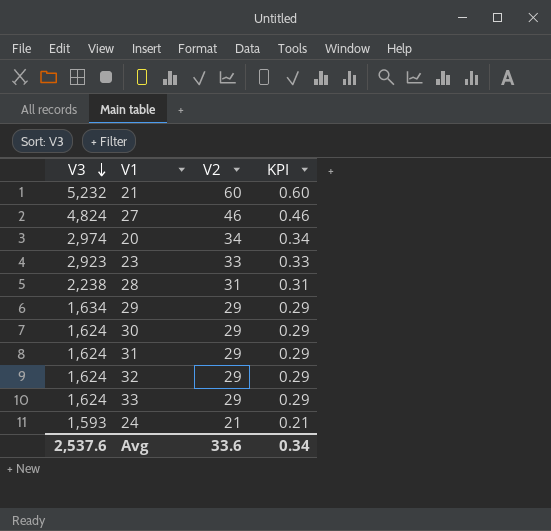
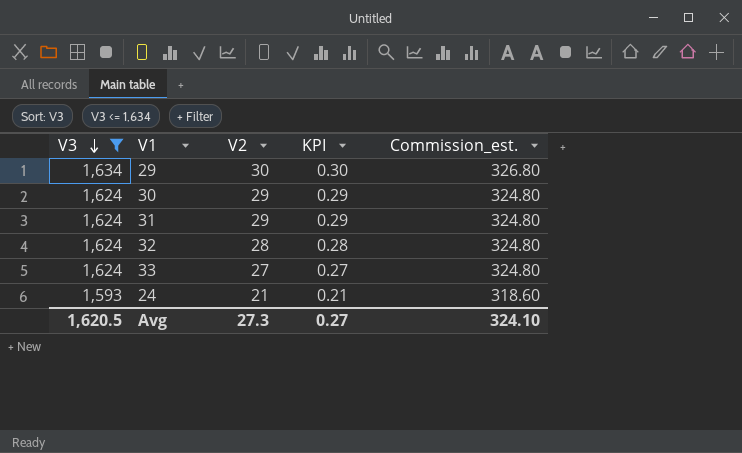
filter: none -> V3 <= 1,634
column Commission_est. | formula: none -> [V3] * 0.2
29 | V2: 29 -> 30
29 | KPI: 0.29 -> 0.30
32 | V2: 29 -> 28
32 | KPI: 0.29 -> 0.28
33 | V2: 29 -> 27
33 | KPI: 0.29 -> 0.27
Avg | V3: 2,537.6 -> 1,620.5
Avg | V2: 33.6 -> 27.3
Avg | KPI: 0.34 -> 0.27

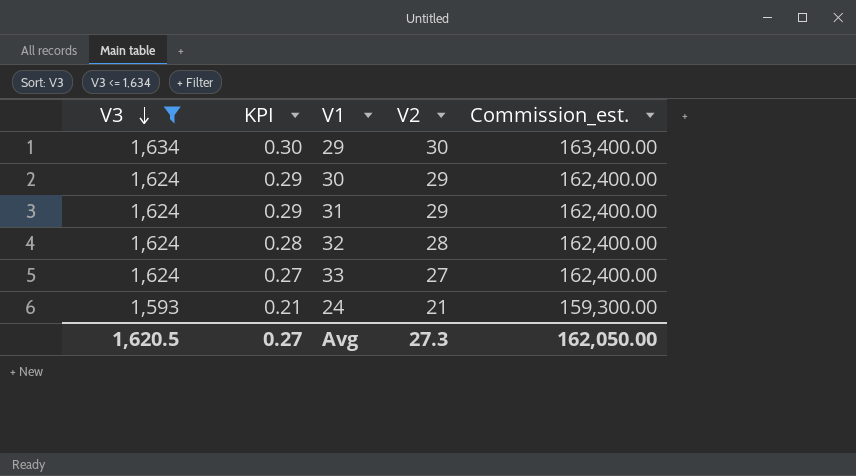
column KPI | position: 4 -> 2
column Commission_est. | formula: [V3] * 0.2 -> [V3] * 100
Avg | Commission_est.: 324.10 -> 162,050.00

